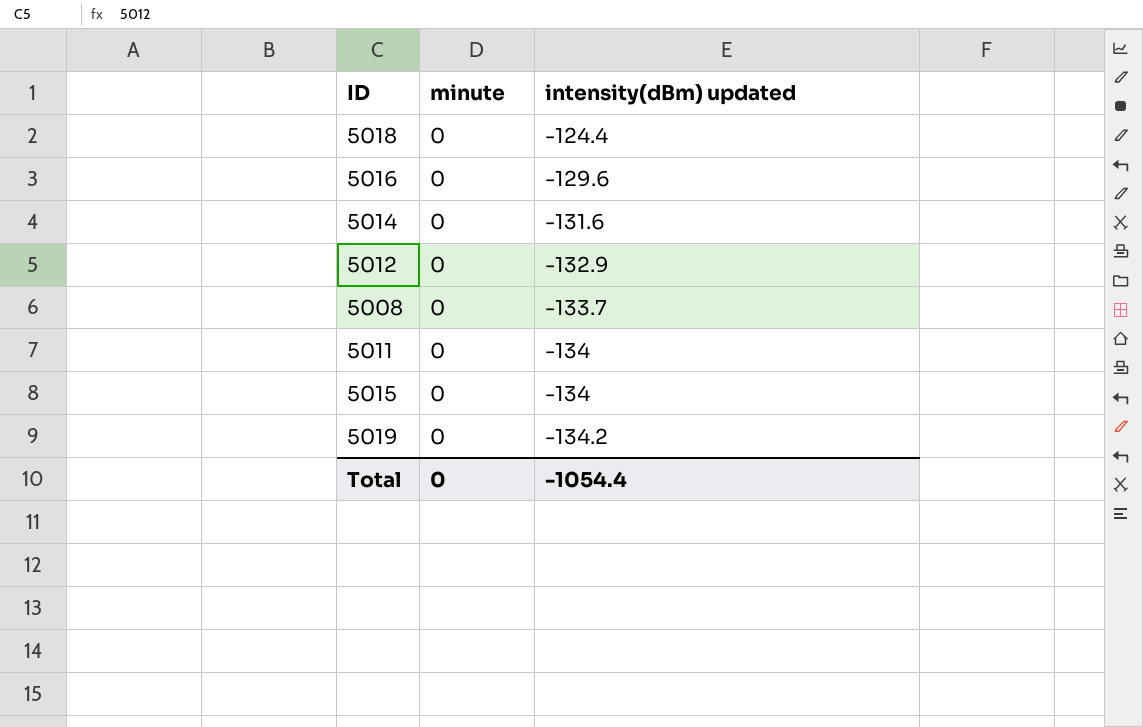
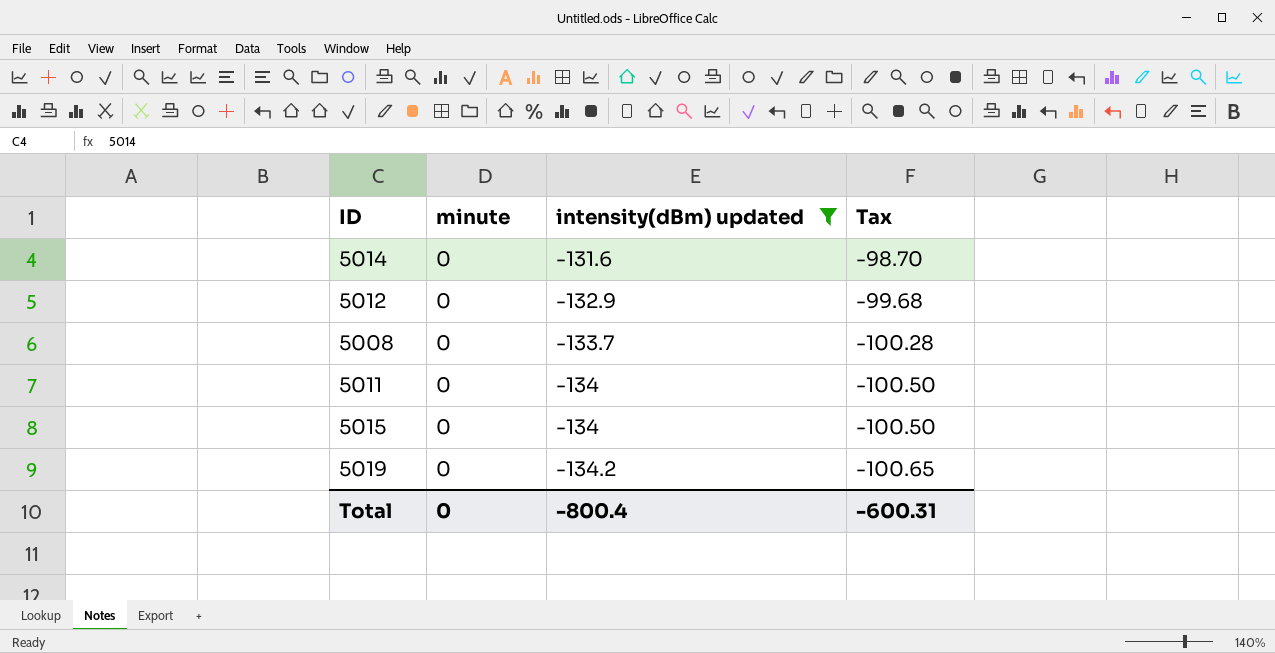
filter: none -> intensity(dBm) updated <= -131.6
column Tax | formula: none -> [intensity(dBm) updated] * 0.75
Total | intensity(dBm) updated: -1054.4 -> -800.4

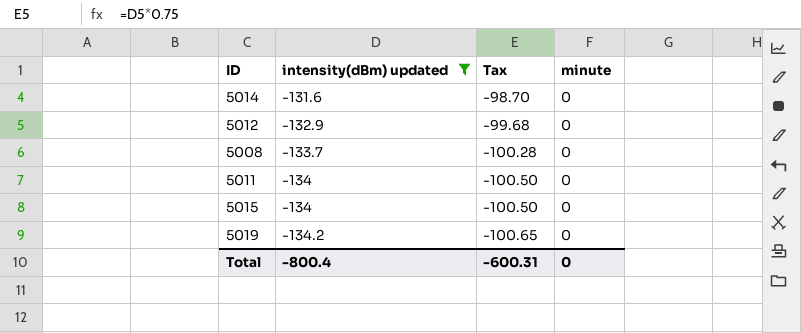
column minute | position: 2 -> 4

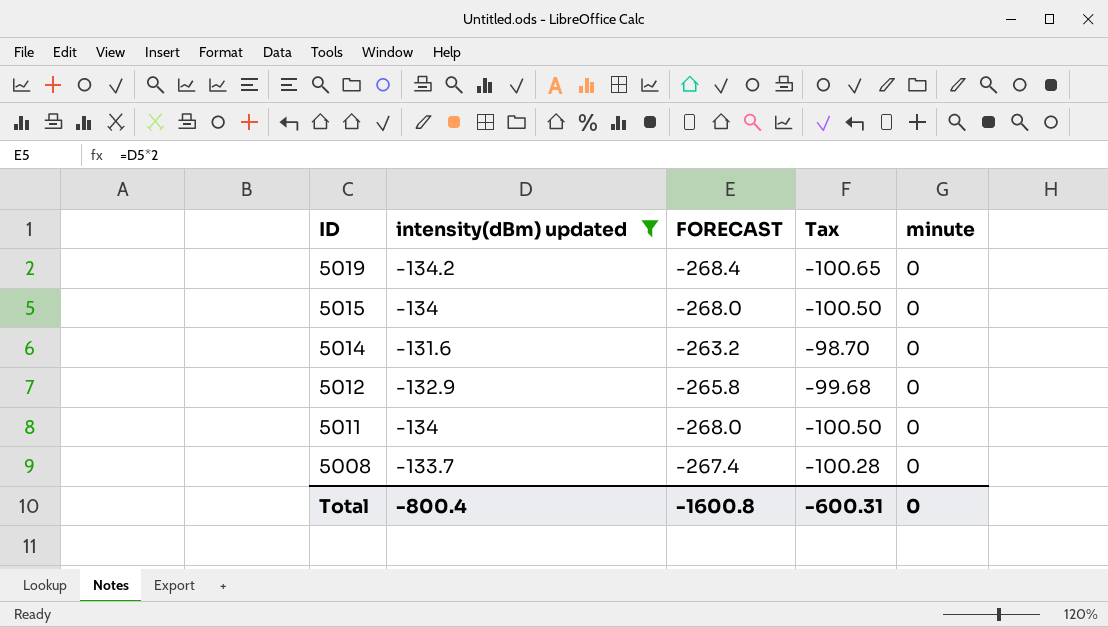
row order: intensity(dBm) updated descending -> ID descending
column FORECAST | formula: none -> [intensity(dBm) updated] * 2

